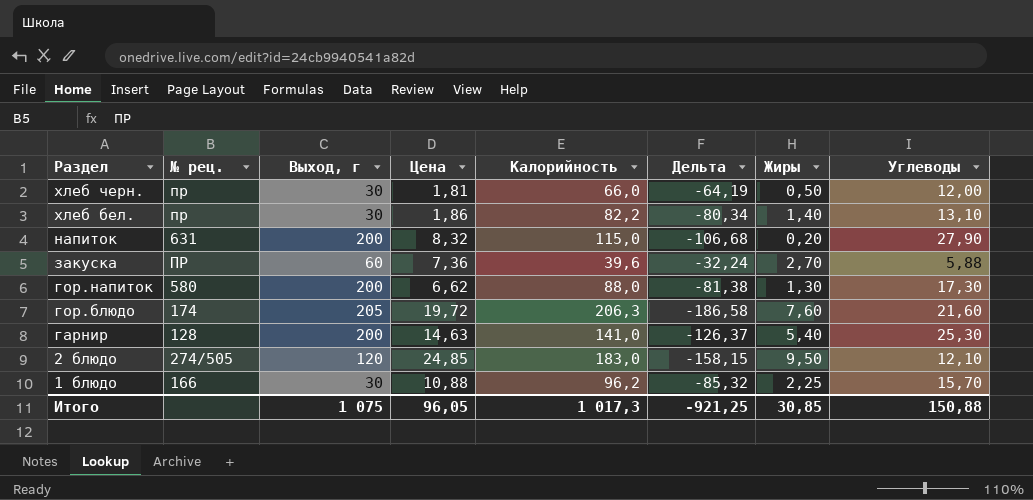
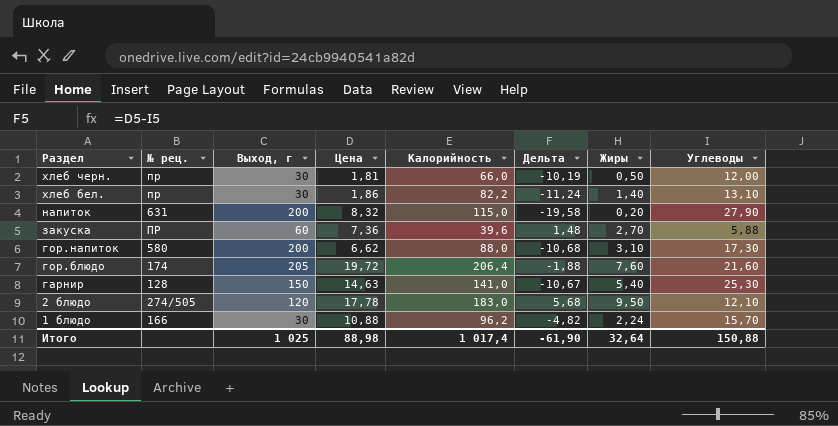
column Дельта | formula: [Цена] - [Калорийность] -> [Цена] - [Углеводы]
гор.напиток | Жиры: 1,30 -> 3,10
гор.блюдо | Калорийность: 206,3 -> 206,4
гарнир | Выход, г: 200 -> 150
2 блюдо | Цена: 24,85 -> 17,78
1 блюдо | Жиры: 2,25 -> 2,24
Итого | Выход, г: 1 075 -> 1 025
Итого | Цена: 96,05 -> 88,98
Итого | Калорийность: 1 017,3 -> 1 017,4
Итого | Дельта: -921,25 -> -61,90
Итого | Жиры: 30,85 -> 32,64

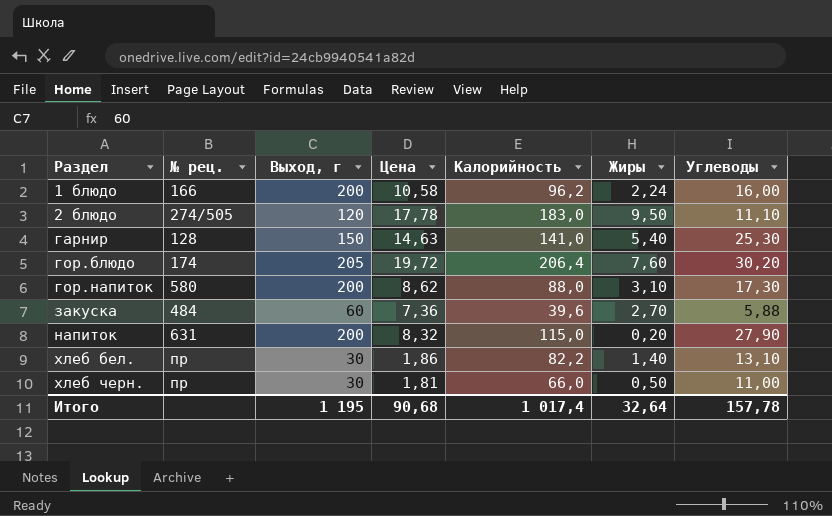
row order: Раздел descending -> Раздел ascending
column Дельта | formula: [Цена] - [Углеводы] -> none
1 блюдо | Выход, г: 30 -> 200
1 блюдо | Цена: 10,88 -> 10,58
1 блюдо | Углеводы: 15,70 -> 16,00
2 блюдо | Углеводы: 12,10 -> 11,10
гор.блюдо | Углеводы: 21,60 -> 30,20
гор.напиток | Цена: 6,62 -> 8,62
закуска | № рец.: ПР -> 484
хлеб черн. | Углеводы: 12,00 -> 11,00
Итого | Выход, г: 1 025 -> 1 195
Итого | Цена: 88,98 -> 90,68
Итого | Углеводы: 150,88 -> 157,78

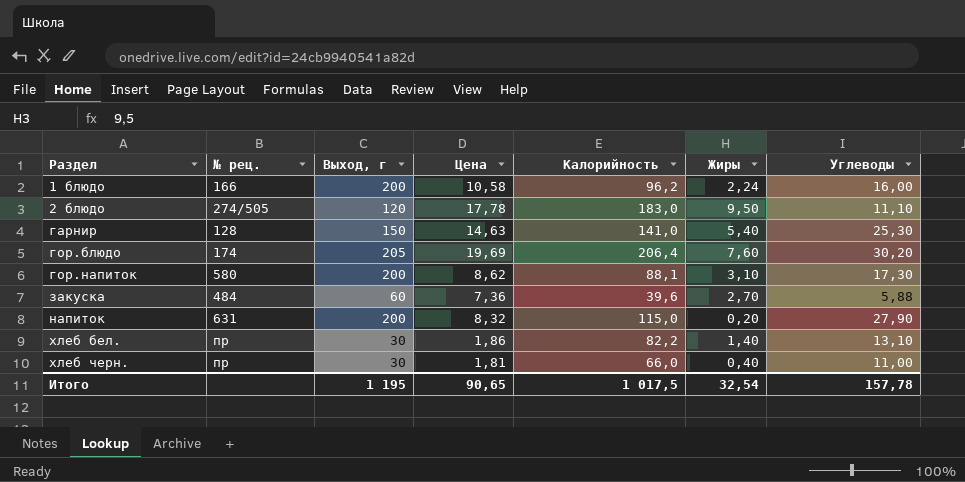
гор.блюдо | Цена: 19,72 -> 19,69
гор.напиток | Калорийность: 88,0 -> 88,1
хлеб черн. | Жиры: 0,50 -> 0,40
Итого | Цена: 90,68 -> 90,65
Итого | Калорийность: 1 017,4 -> 1 017,5
Итого | Жиры: 32,64 -> 32,54

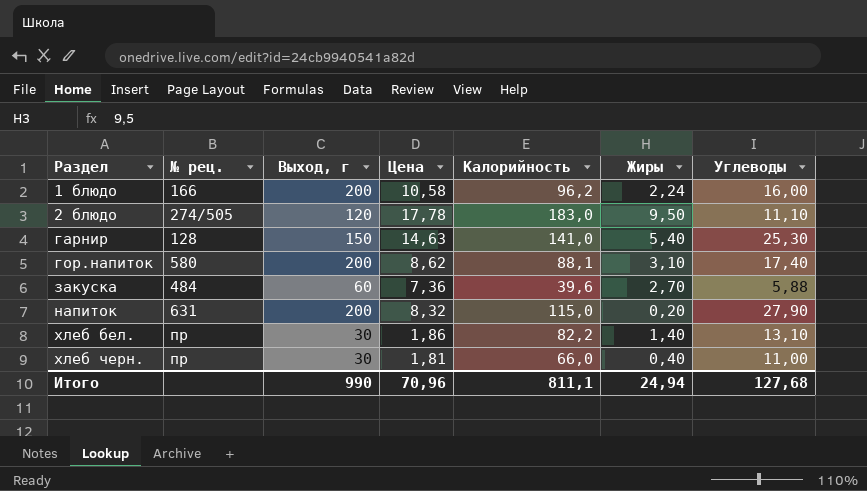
row гор.блюдо: 174 | 205 | 19,69 | 206,4 | 7,60 | 30,20 -> none
гор.напиток | Углеводы: 17,30 -> 17,40
Итого | Выход, г: 1 195 -> 990
Итого | Цена: 90,65 -> 70,96
Итого | Калорийность: 1 017,5 -> 811,1
Итого | Жиры: 32,54 -> 24,94
Итого | Углеводы: 157,78 -> 127,68

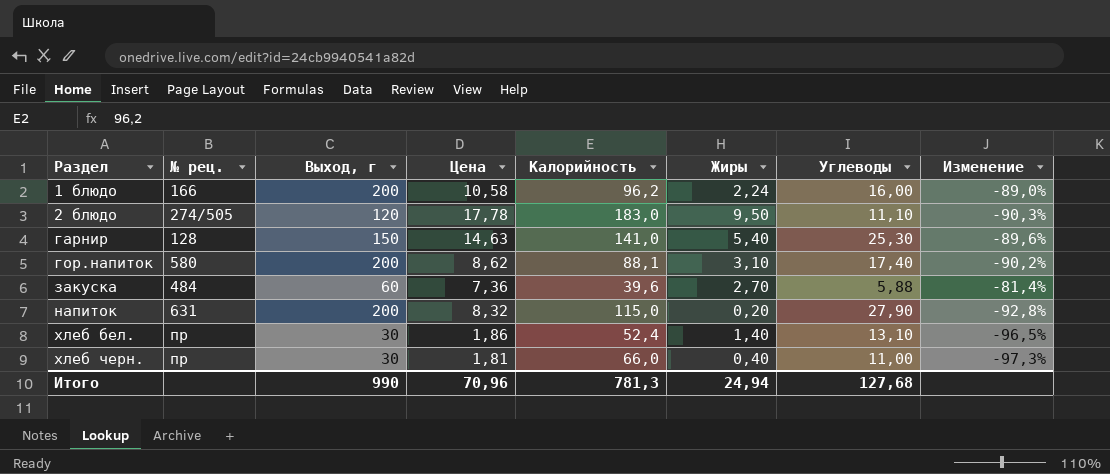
column Изменение | formula: none -> ([Цена] - [Калорийность]) / [Калорийность]
хлеб бел. | Калорийность: 82,2 -> 52,4
Итого | Калорийность: 811,1 -> 781,3

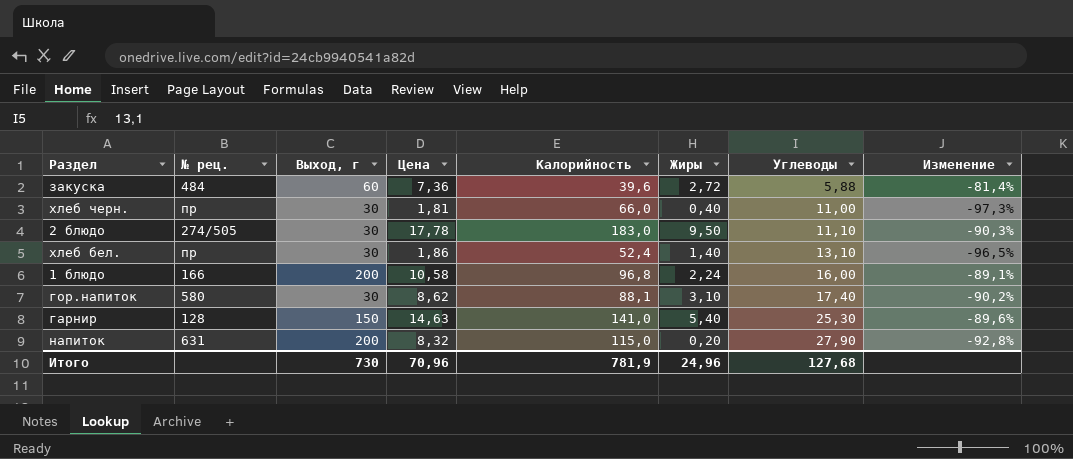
row order: Раздел ascending -> Углеводы ascending
закуска | Жиры: 2,70 -> 2,72
2 блюдо | Выход, г: 120 -> 30
1 блюдо | Калорийность: 96,2 -> 96,8
1 блюдо | Изменение: -89,0% -> -89,1%
гор.напиток | Выход, г: 200 -> 30
Итого | Выход, г: 990 -> 730
Итого | Калорийность: 781,3 -> 781,9
Итого | Жиры: 24,94 -> 24,96

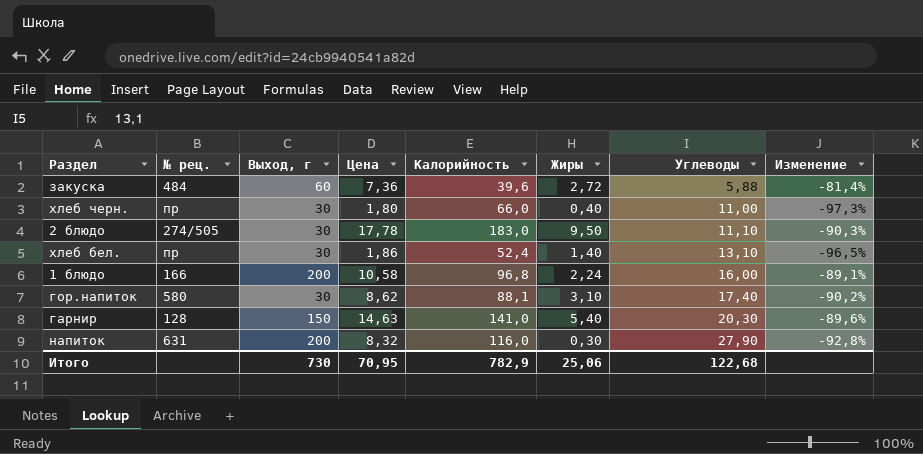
хлеб черн. | Цена: 1,81 -> 1,80
гарнир | Углеводы: 25,30 -> 20,30
напиток | Калорийность: 115,0 -> 116,0
напиток | Жиры: 0,20 -> 0,30
Итого | Цена: 70,96 -> 70,95
Итого | Калорийность: 781,9 -> 782,9
Итого | Жиры: 24,96 -> 25,06
Итого | Углеводы: 127,68 -> 122,68

